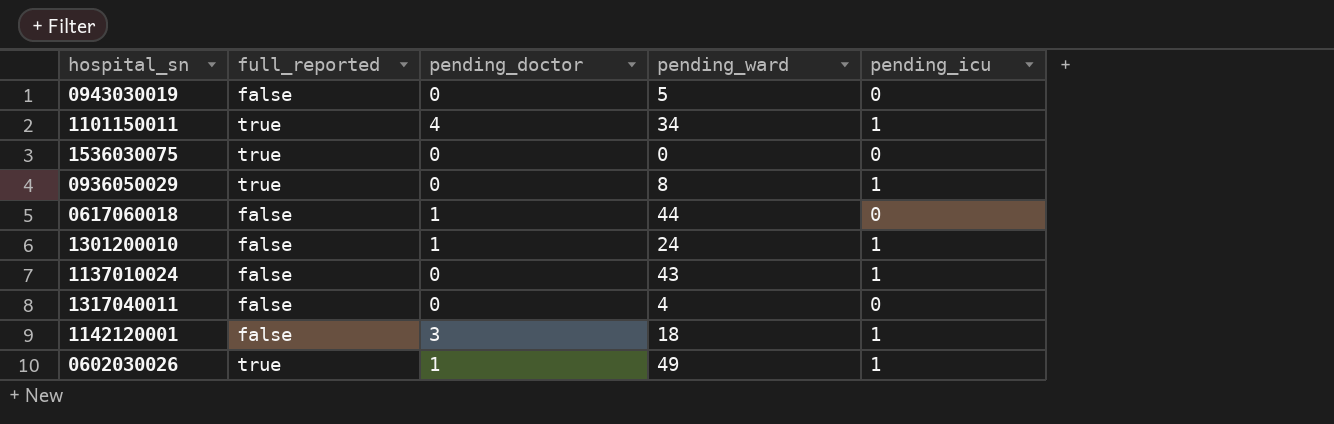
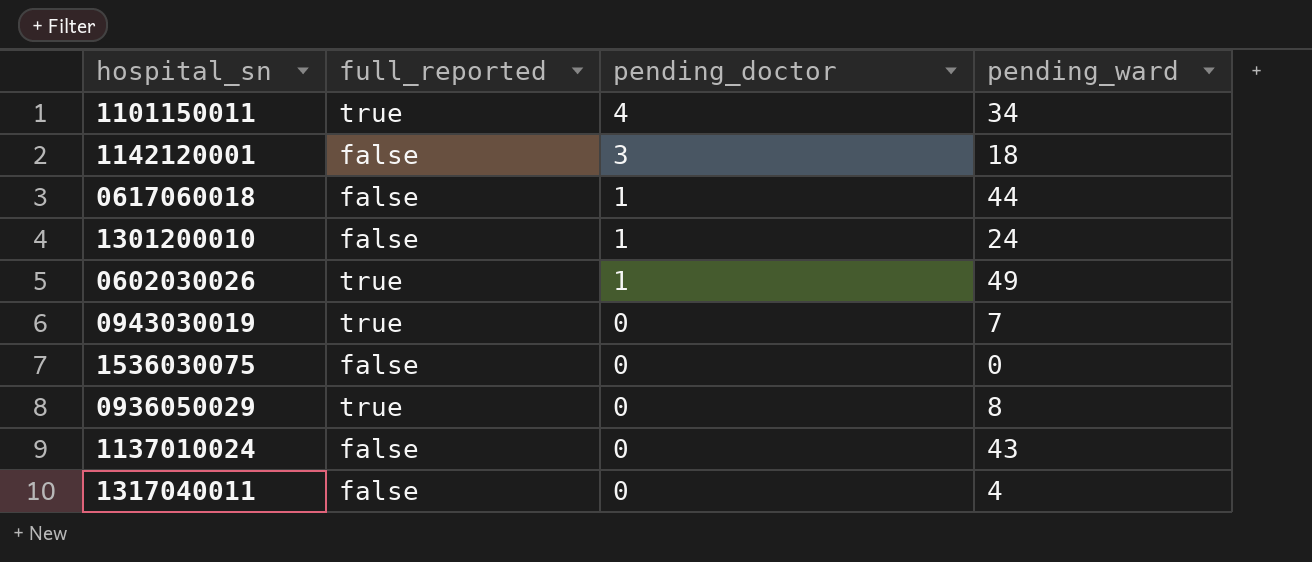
row order: none -> pending_doctor descending
column pending_icu | position: 5 -> none
0943030019 | full_reported: false -> true
0943030019 | pending_ward: 5 -> 7
1536030075 | full_reported: true -> false

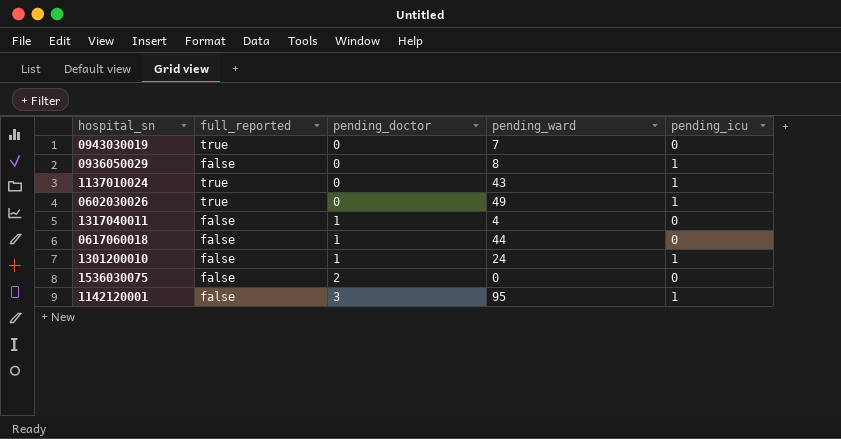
row order: pending_doctor descending -> pending_doctor ascending
column pending_icu | position: none -> 5
row 1101150011: true | 4 | 34 -> none
0936050029 | full_reported: true -> false
1137010024 | full_reported: false -> true
0602030026 | pending_doctor: 1 -> 0
1317040011 | pending_doctor: 0 -> 1
1536030075 | pending_doctor: 0 -> 2
1142120001 | pending_ward: 18 -> 95

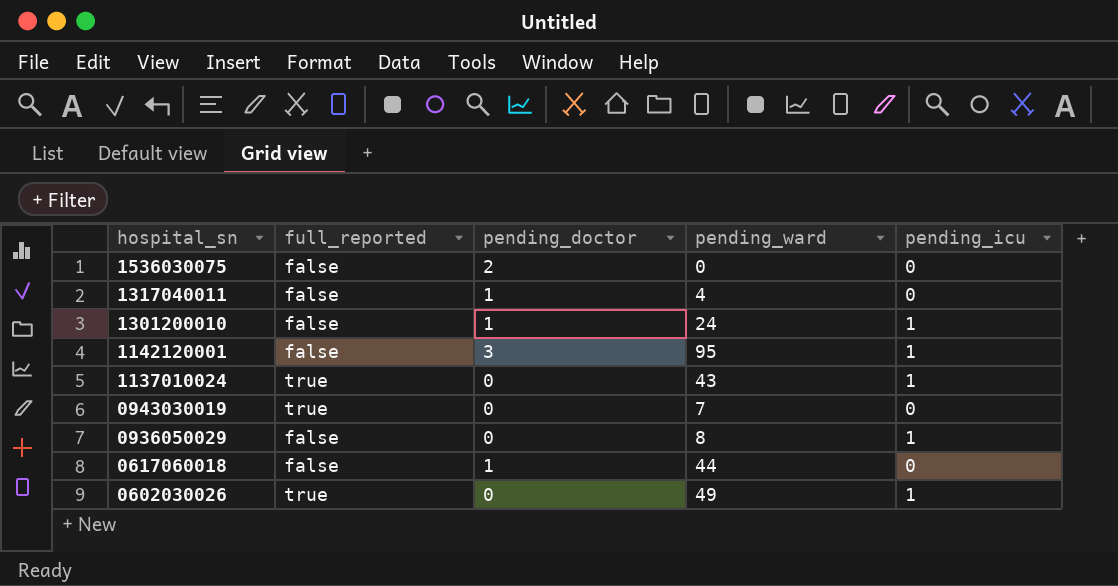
row order: pending_doctor ascending -> hospital_sn descending

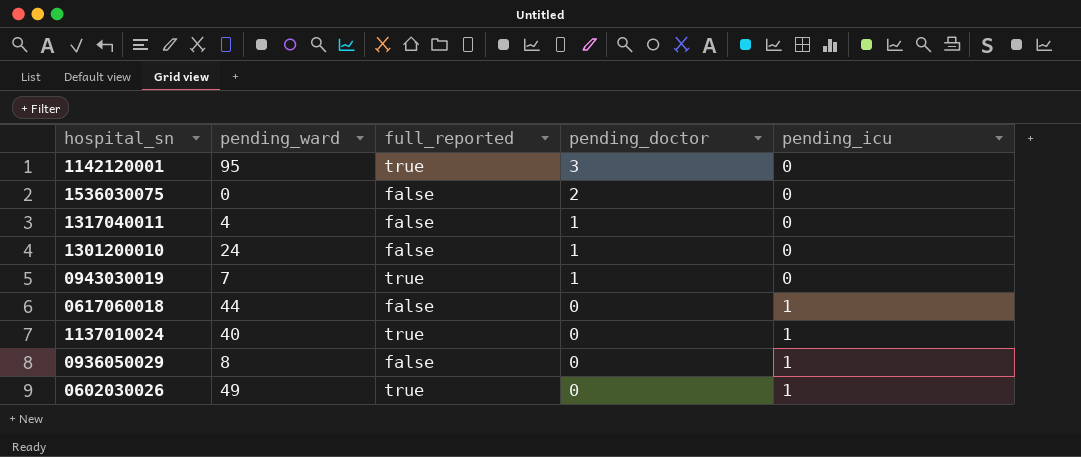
row order: hospital_sn descending -> pending_doctor descending
column pending_ward | position: 4 -> 2
1142120001 | full_reported: false -> true
1142120001 | pending_icu: 1 -> 0
1301200010 | pending_icu: 1 -> 0
0943030019 | pending_doctor: 0 -> 1
0617060018 | pending_doctor: 1 -> 0
0617060018 | pending_icu: 0 -> 1
1137010024 | pending_ward: 43 -> 40

